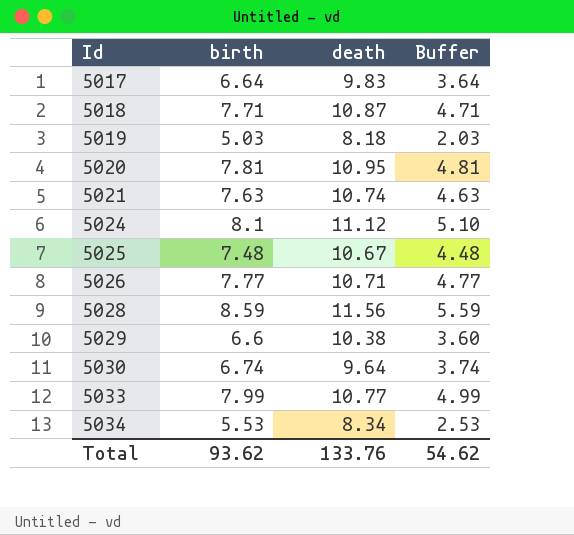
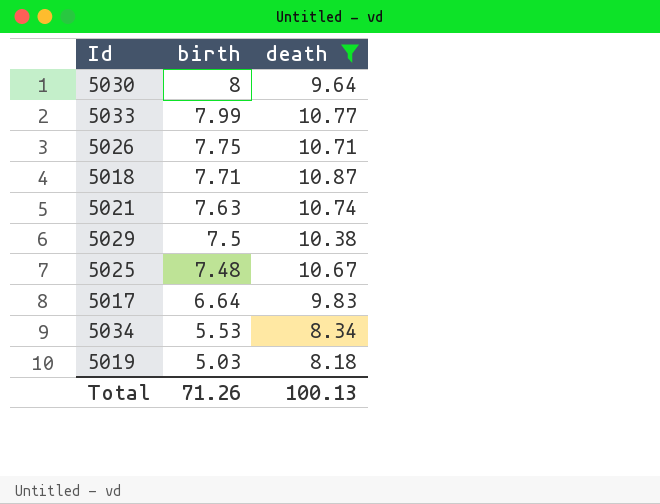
filter: none -> death <= 10.87
row order: Id ascending -> birth descending
column Buffer | formula: [birth] - 3 -> none
5030 | birth: 6.74 -> 8
5026 | birth: 7.77 -> 7.75
5029 | birth: 6.6 -> 7.5
Total | birth: 93.62 -> 71.26
Total | death: 133.76 -> 100.13

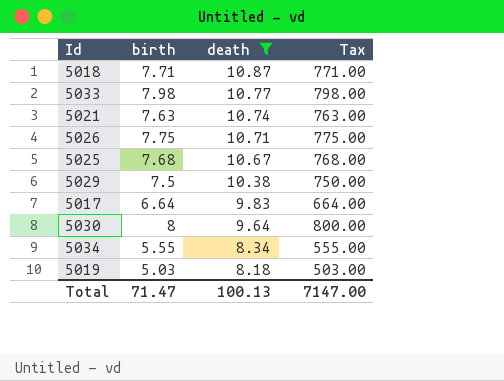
row order: birth descending -> death descending
column Tax | formula: none -> [birth] * 100
5033 | birth: 7.99 -> 7.98
5025 | birth: 7.48 -> 7.68
5034 | birth: 5.53 -> 5.55
Total | birth: 71.26 -> 71.47

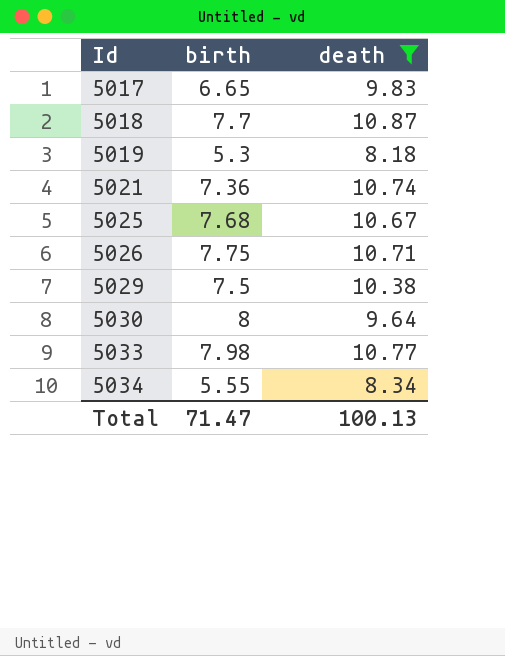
row order: death descending -> Id ascending
column Tax | formula: [birth] * 100 -> none
5017 | birth: 6.64 -> 6.65
5018 | birth: 7.71 -> 7.7
5019 | birth: 5.03 -> 5.3
5021 | birth: 7.63 -> 7.36

